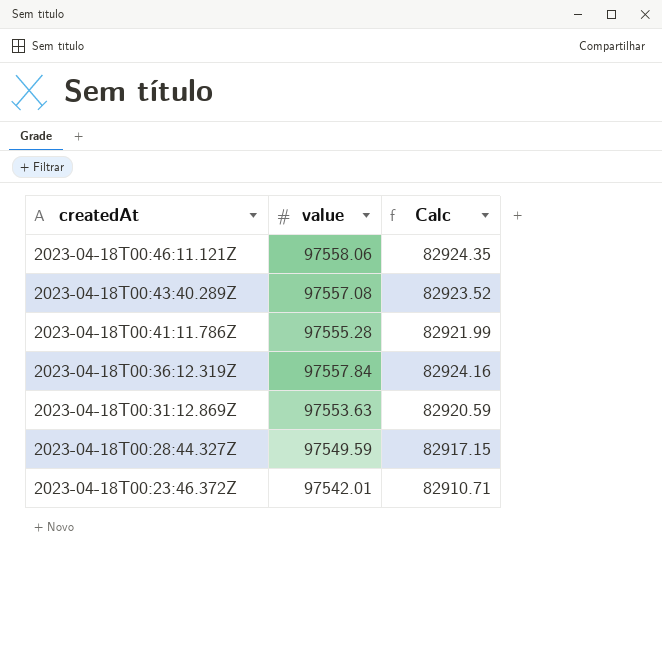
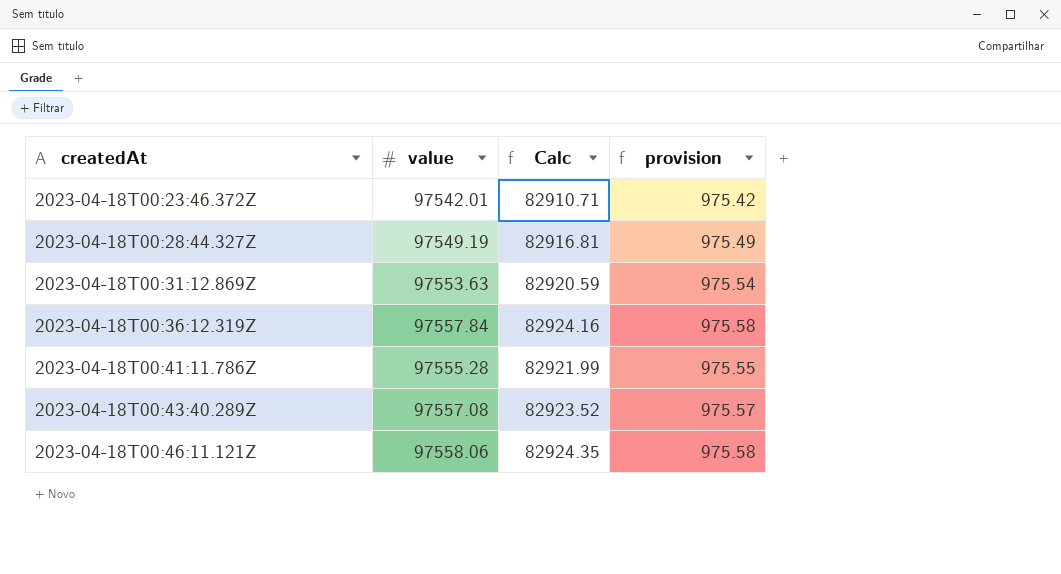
row order: createdAt descending -> createdAt ascending
column provision | formula: none -> [value] * 0.01
2023-04-18T00:28:44.327Z | value: 97549.59 -> 97549.19
2023-04-18T00:28:44.327Z | Calc: 82917.15 -> 82916.81

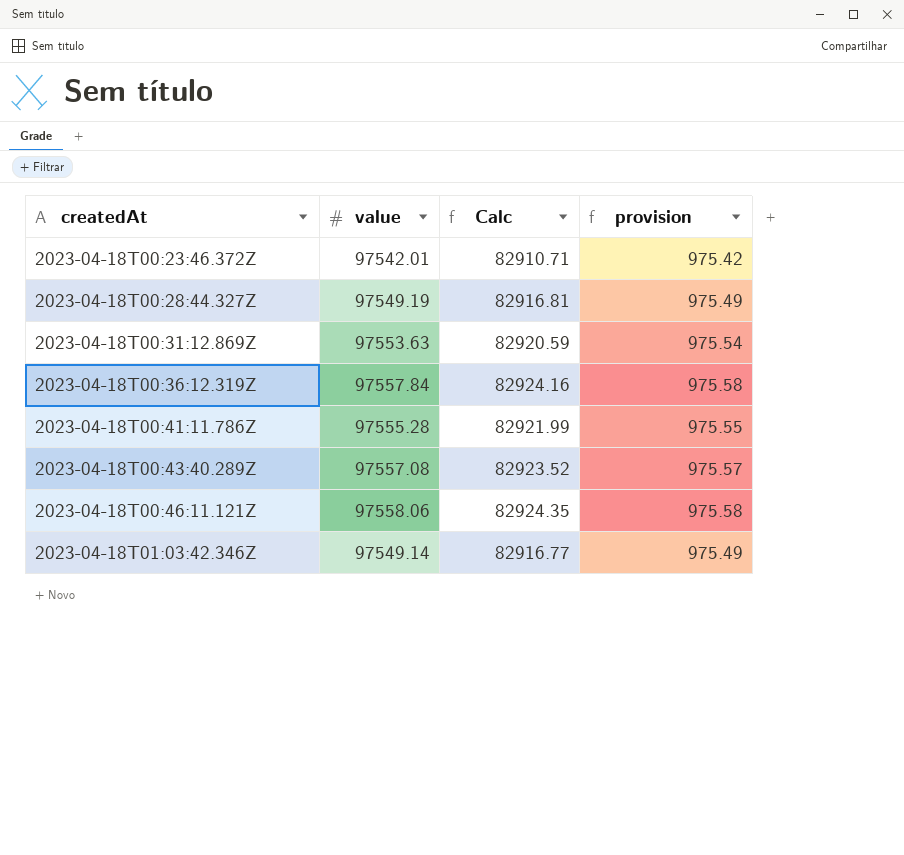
row 2023-04-18T01:03:42.346Z: none -> 97549.14 | 82916.77 | 975.49

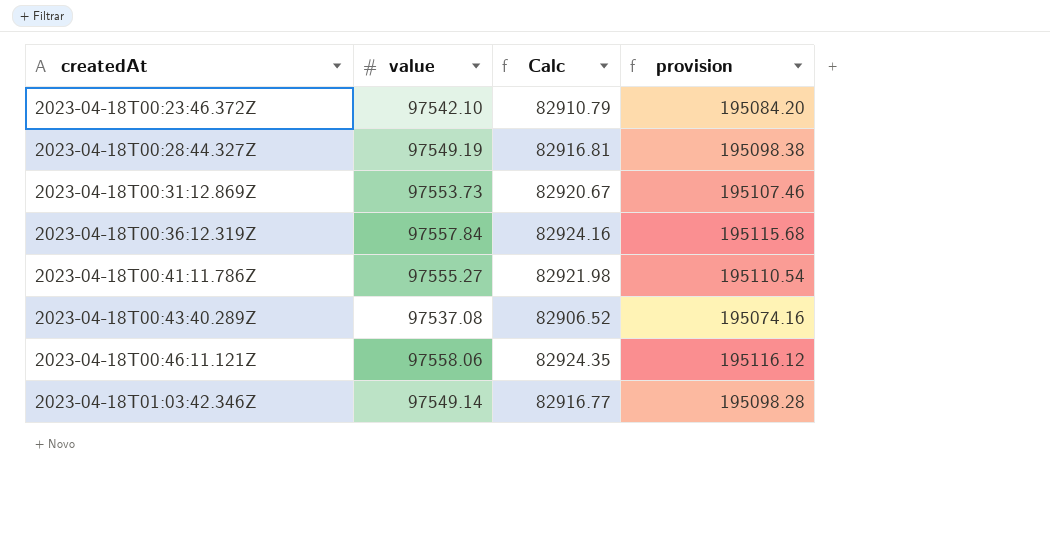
column provision | formula: [value] * 0.01 -> [value] * 2
2023-04-18T00:23:46.372Z | value: 97542.01 -> 97542.10
2023-04-18T00:23:46.372Z | Calc: 82910.71 -> 82910.79
2023-04-18T00:31:12.869Z | value: 97553.63 -> 97553.73
2023-04-18T00:31:12.869Z | Calc: 82920.59 -> 82920.67
2023-04-18T00:41:11.786Z | value: 97555.28 -> 97555.27
2023-04-18T00:41:11.786Z | Calc: 82921.99 -> 82921.98
2023-04-18T00:43:40.289Z | value: 97557.08 -> 97537.08
2023-04-18T00:43:40.289Z | Calc: 82923.52 -> 82906.52

